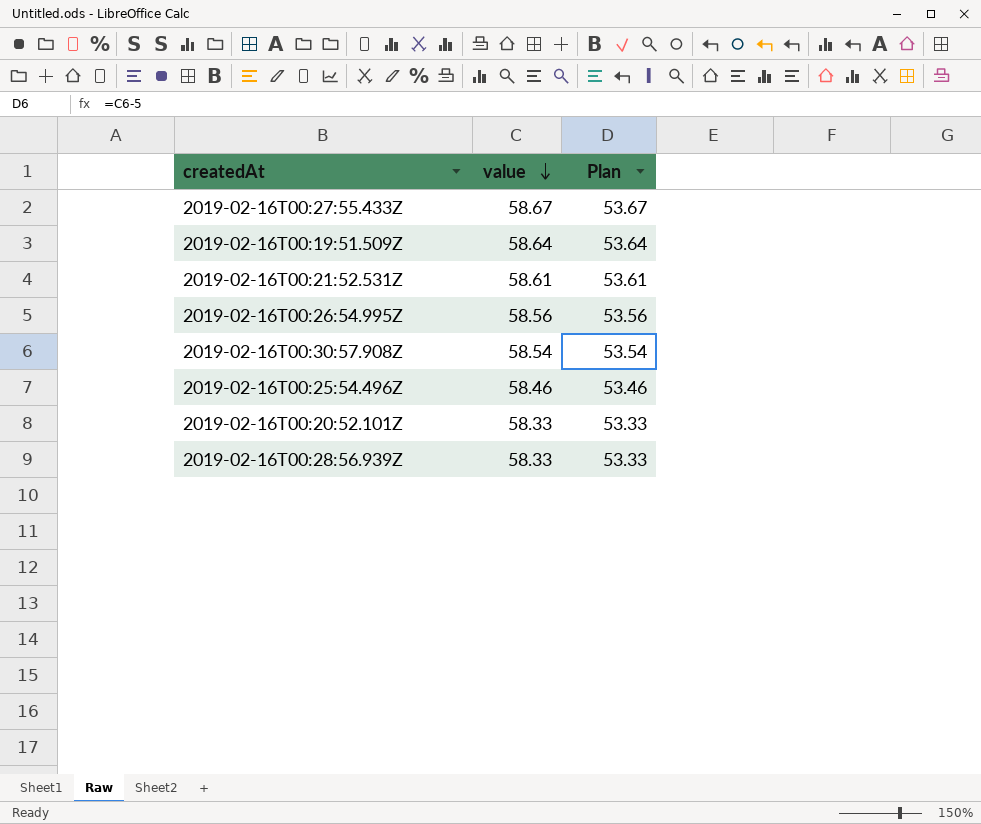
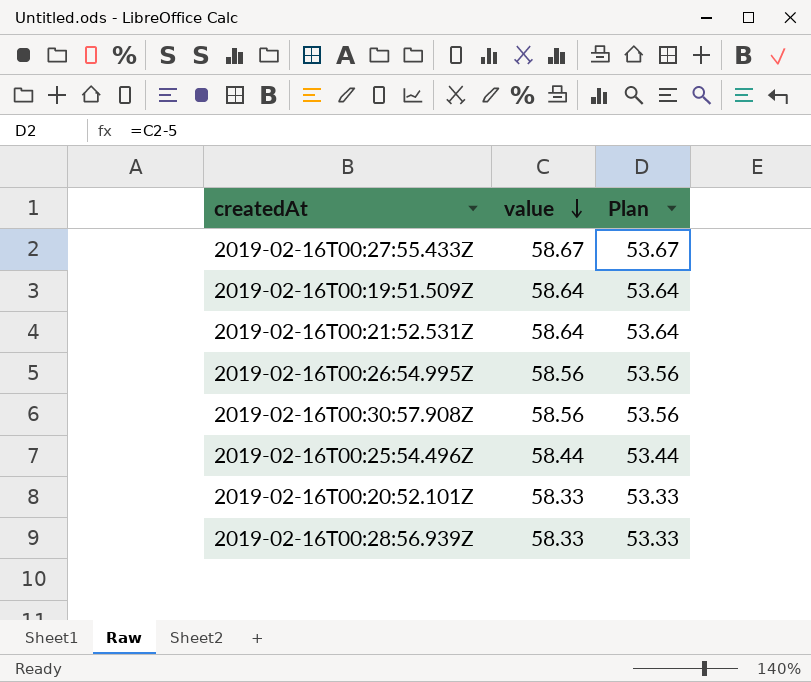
2019-02-16T00:21:52.531Z | value: 58.61 -> 58.64
2019-02-16T00:21:52.531Z | Plan: 53.61 -> 53.64
2019-02-16T00:30:57.908Z | value: 58.54 -> 58.56
2019-02-16T00:30:57.908Z | Plan: 53.54 -> 53.56
2019-02-16T00:25:54.496Z | value: 58.46 -> 58.44
2019-02-16T00:25:54.496Z | Plan: 53.46 -> 53.44

